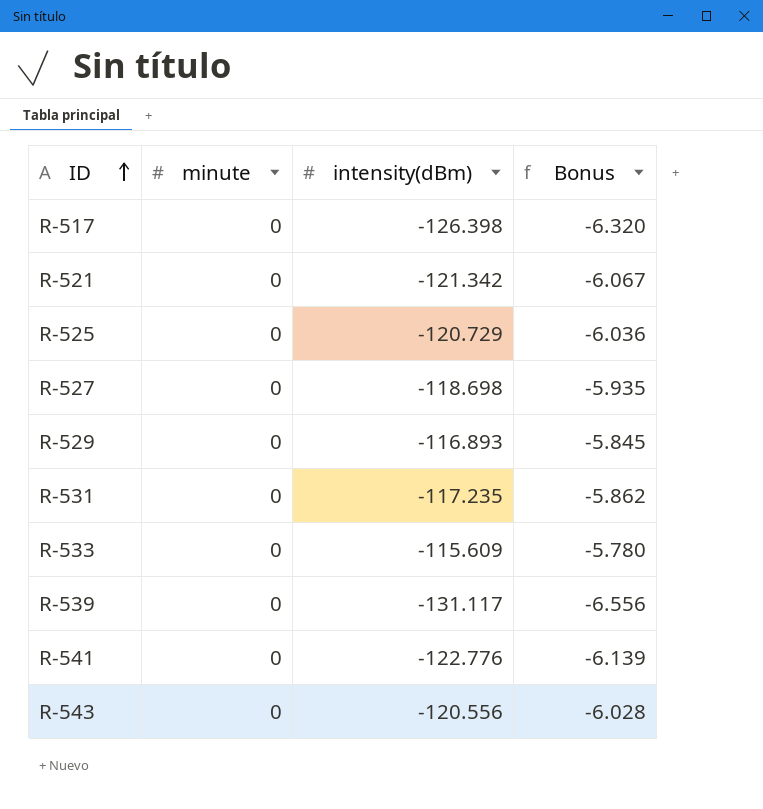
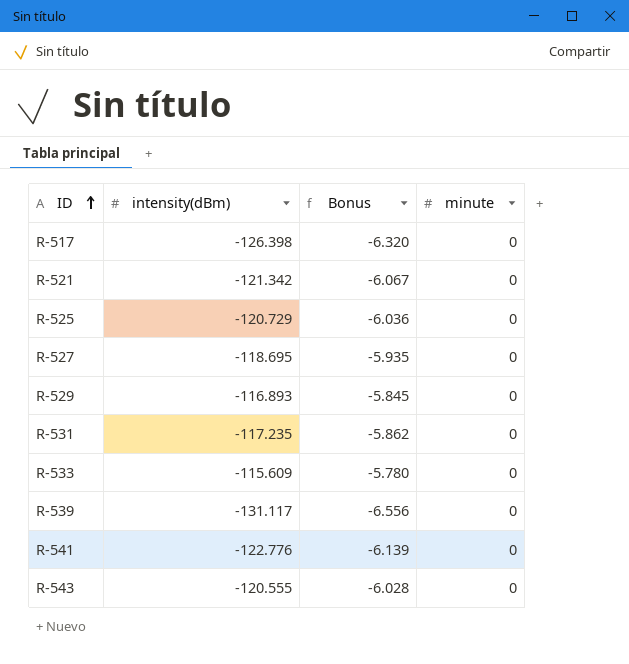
column minute | position: 2 -> 4
R-527 | intensity(dBm): -118.698 -> -118.695
R-543 | intensity(dBm): -120.556 -> -120.555

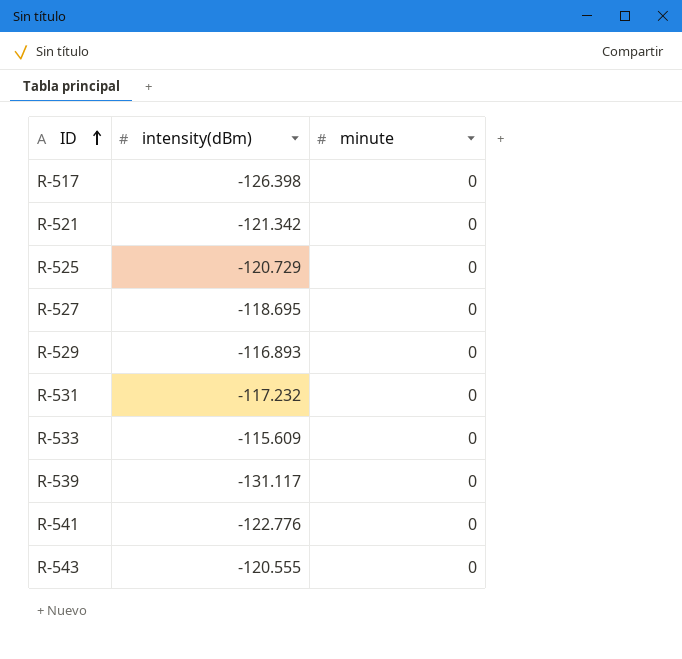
column Bonus | formula: [intensity(dBm)] * 0.05 -> none
R-531 | intensity(dBm): -117.235 -> -117.232

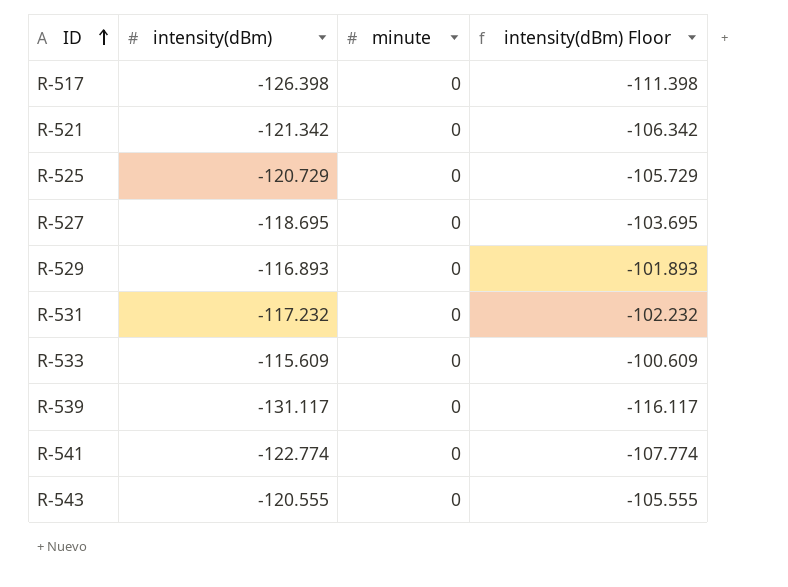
column intensity(dBm) Floor | formula: none -> [intensity(dBm)] + 15
R-541 | intensity(dBm): -122.776 -> -122.774

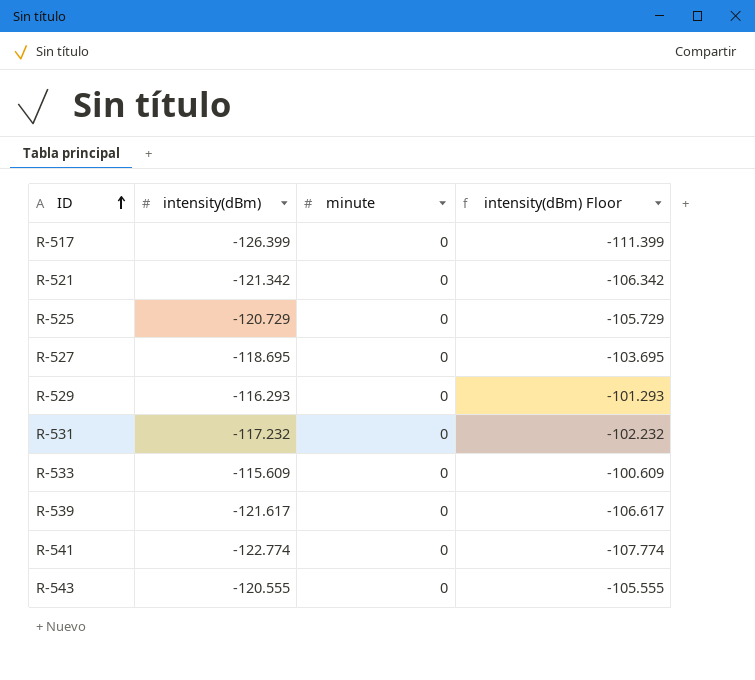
R-517 | intensity(dBm): -126.398 -> -126.399
R-517 | intensity(dBm) Floor: -111.398 -> -111.399
R-529 | intensity(dBm): -116.893 -> -116.293
R-529 | intensity(dBm) Floor: -101.893 -> -101.293
R-539 | intensity(dBm): -131.117 -> -121.617
R-539 | intensity(dBm) Floor: -116.117 -> -106.617

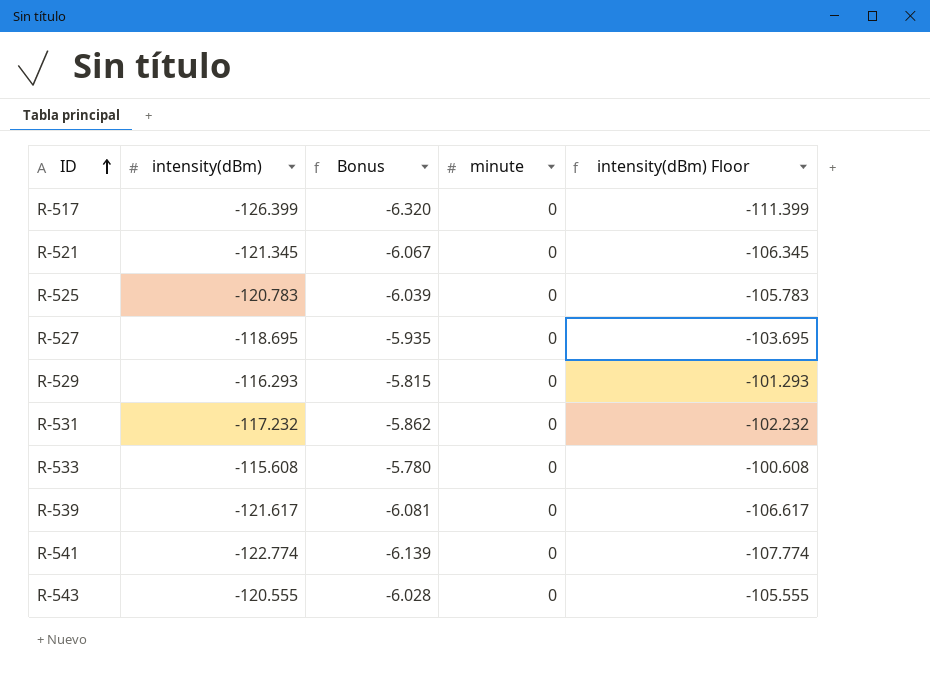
column Bonus | formula: none -> [intensity(dBm)] * 0.05
R-521 | intensity(dBm): -121.342 -> -121.345
R-521 | intensity(dBm) Floor: -106.342 -> -106.345
R-525 | intensity(dBm): -120.729 -> -120.783
R-525 | intensity(dBm) Floor: -105.729 -> -105.783
R-533 | intensity(dBm): -115.609 -> -115.608
R-533 | intensity(dBm) Floor: -100.609 -> -100.608

